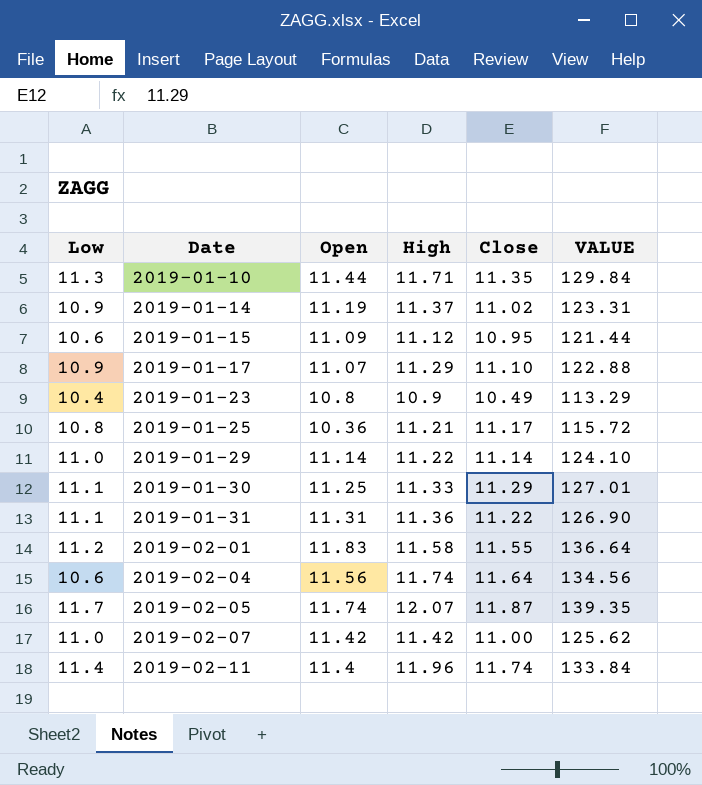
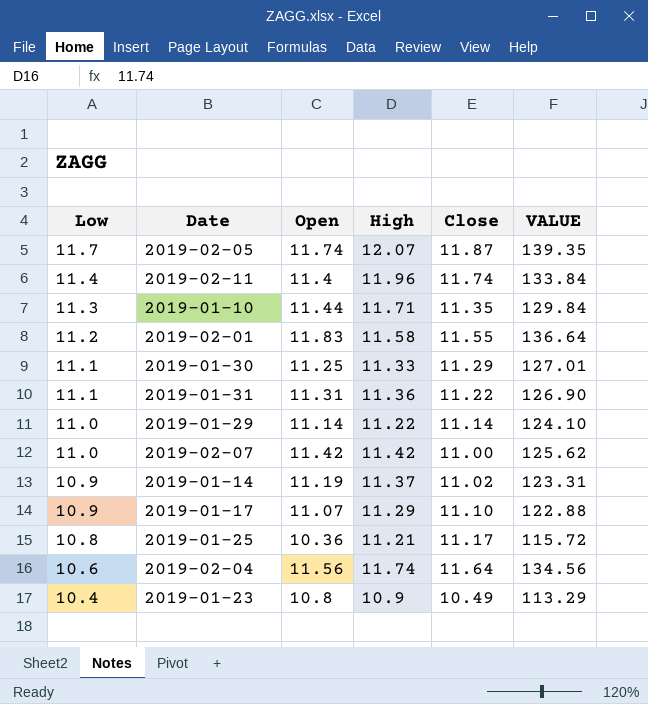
row order: Date ascending -> Low descending
row 2019-01-15: 10.6 | 11.09 | 11.12 | 10.95 | 121.44 -> none

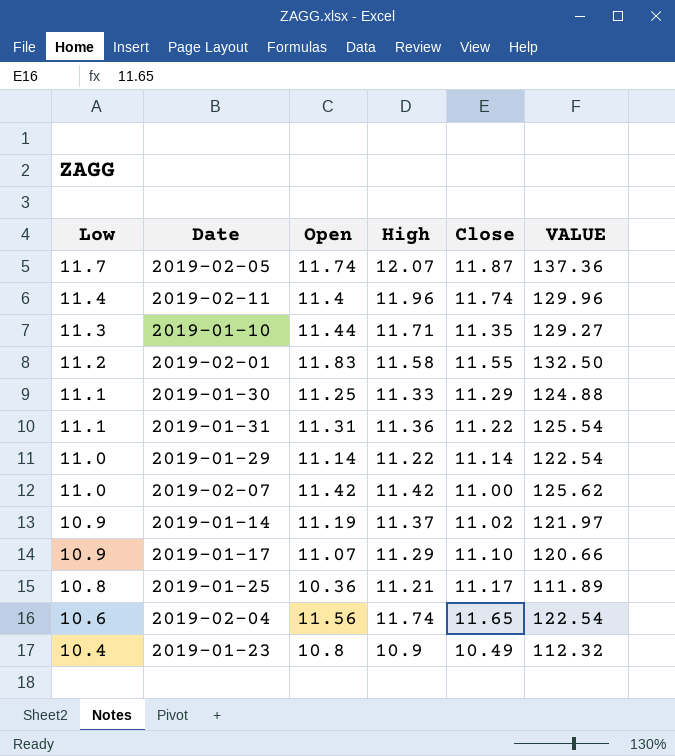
column VALUE | formula: [Open] * [Close] -> [Low] * [Open]
2019-02-04 | Close: 11.64 -> 11.65

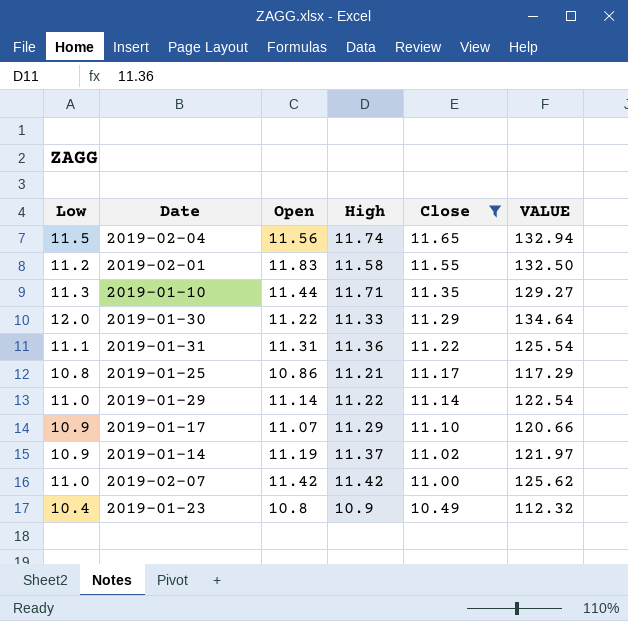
filter: none -> Close <= 11.65
row order: Low descending -> Close descending
2019-02-04 | Low: 10.6 -> 11.5
2019-02-04 | VALUE: 122.54 -> 132.94
2019-01-30 | Low: 11.1 -> 12.0
2019-01-30 | Open: 11.25 -> 11.22
2019-01-30 | VALUE: 124.88 -> 134.64
2019-01-25 | Open: 10.36 -> 10.86
2019-01-25 | VALUE: 111.89 -> 117.29

